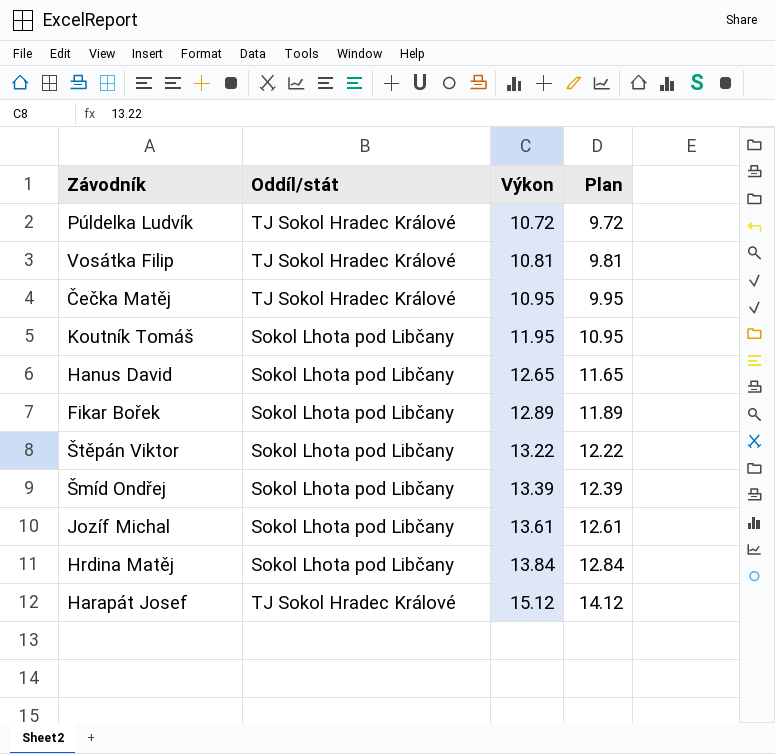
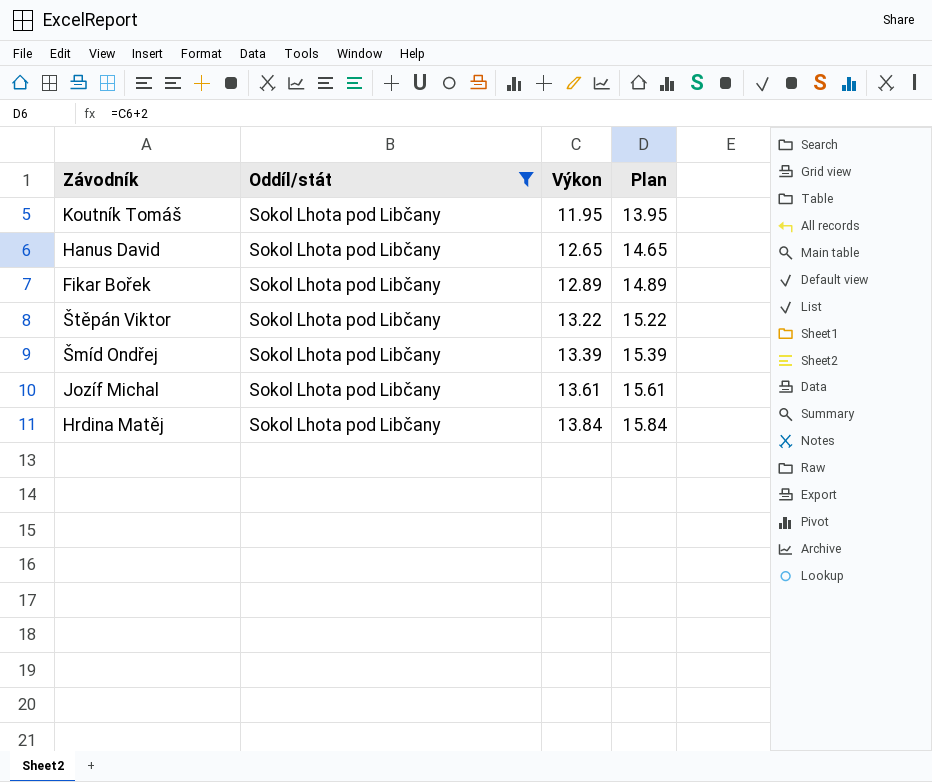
filter: none -> Oddíl/stát = Sokol Lhota pod Libčany
column Plan | formula: [Výkon] - 1 -> [Výkon] + 2

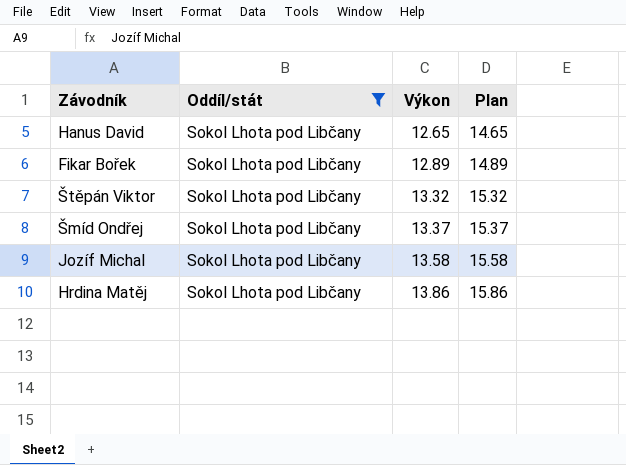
row Koutník Tomáš: Sokol Lhota pod Libčany | 11.95 | 13.95 -> none
Štěpán Viktor | Výkon: 13.22 -> 13.32
Štěpán Viktor | Plan: 15.22 -> 15.32
Šmíd Ondřej | Výkon: 13.39 -> 13.37
Šmíd Ondřej | Plan: 15.39 -> 15.37
Jozíf Michal | Výkon: 13.61 -> 13.58
Jozíf Michal | Plan: 15.61 -> 15.58
Hrdina Matěj | Výkon: 13.84 -> 13.86
Hrdina Matěj | Plan: 15.84 -> 15.86

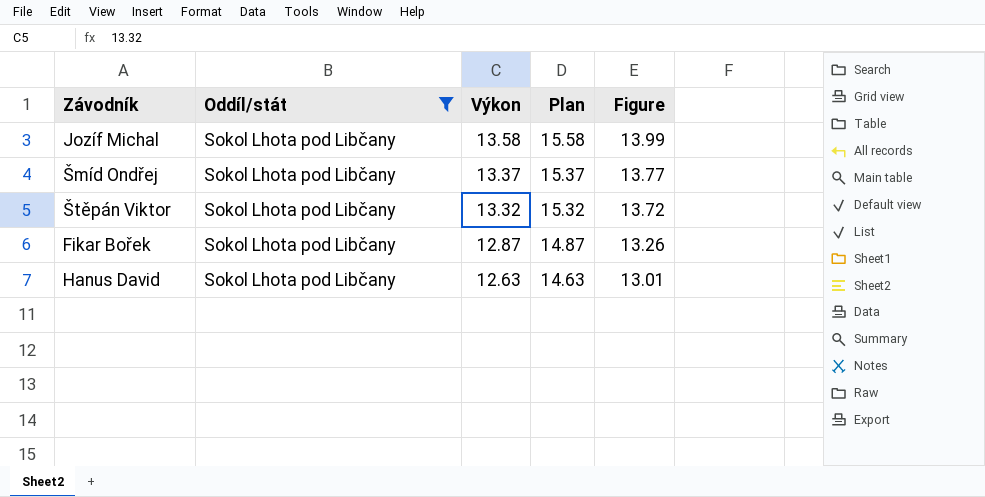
row order: Výkon ascending -> Výkon descending
column Figure | formula: none -> [Výkon] * 1.03
row Hrdina Matěj: Sokol Lhota pod Libčany | 13.86 | 15.86 -> none
Fikar Bořek | Výkon: 12.89 -> 12.87
Fikar Bořek | Plan: 14.89 -> 14.87
Hanus David | Výkon: 12.65 -> 12.63
Hanus David | Plan: 14.65 -> 14.63

